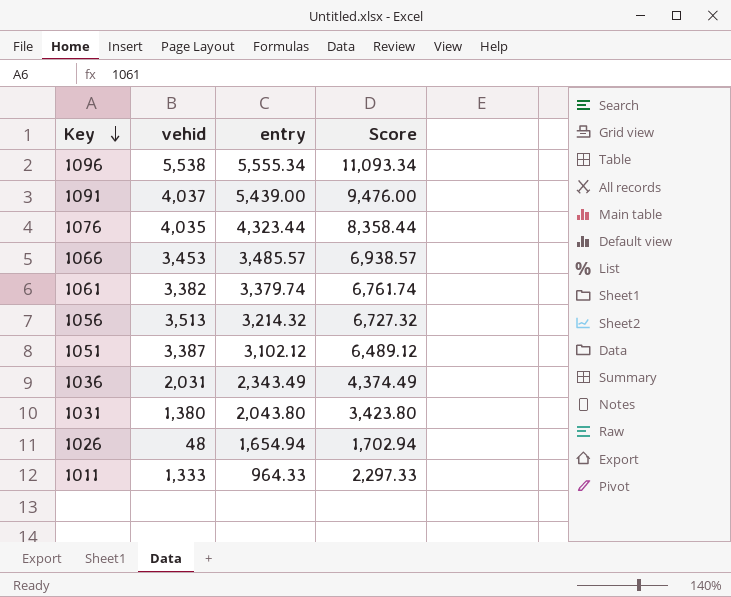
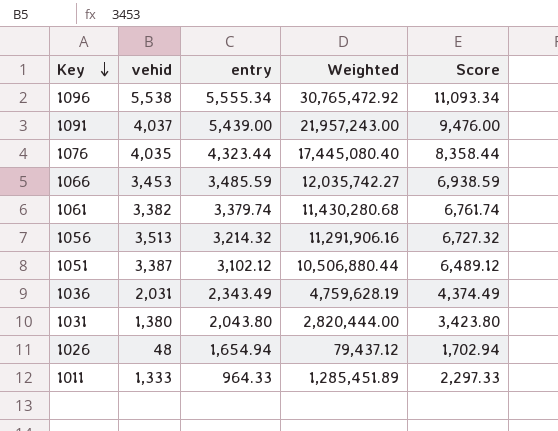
column Weighted | formula: none -> [vehid] * [entry]
1066 | entry: 3,485.57 -> 3,485.59
1066 | Score: 6,938.57 -> 6,938.59

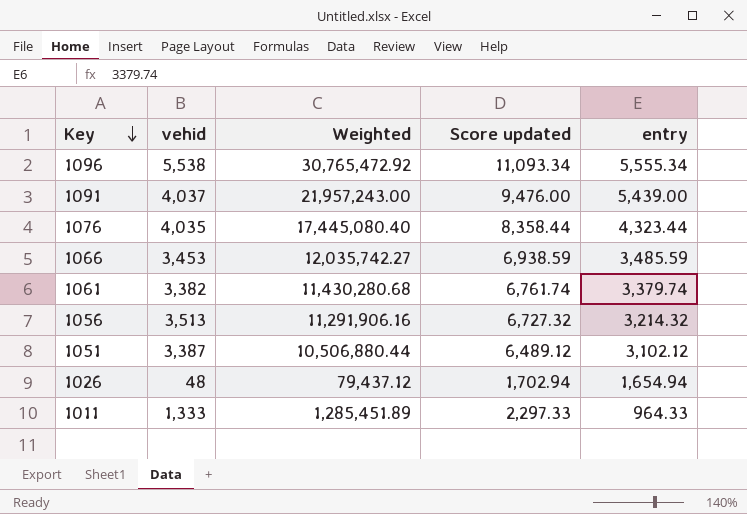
column name: Score -> Score updated
column entry | position: 3 -> 5
row 1036: 2,031 | 2,343.49 | 4,759,628.19 | 4,374.49 -> none
row 1031: 1,380 | 2,043.80 | 2,820,444.00 | 3,423.80 -> none

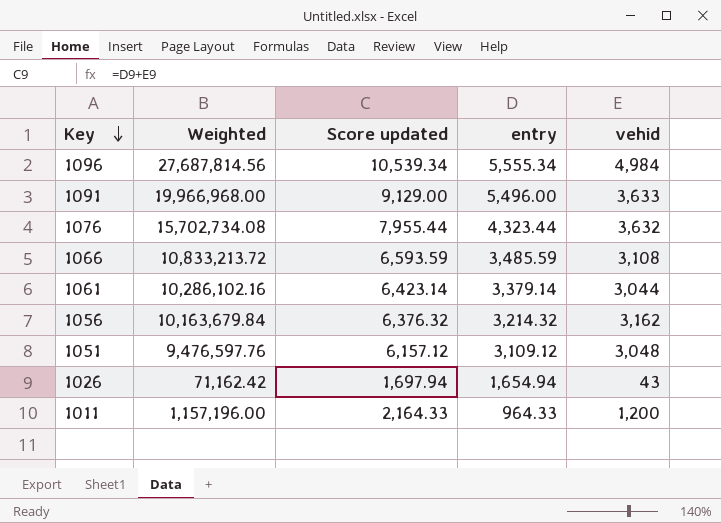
column vehid | position: 2 -> 5
1096 | Weighted: 30,765,472.92 -> 27,687,814.56
1096 | Score updated: 11,093.34 -> 10,539.34
1096 | vehid: 5,538 -> 4,984
1091 | Weighted: 21,957,243.00 -> 19,966,968.00
1091 | Score updated: 9,476.00 -> 9,129.00
1091 | entry: 5,439.00 -> 5,496.00
1091 | vehid: 4,037 -> 3,633
1076 | Weighted: 17,445,080.40 -> 15,702,734.08
1076 | Score updated: 8,358.44 -> 7,955.44
1076 | vehid: 4,035 -> 3,632
1066 | Weighted: 12,035,742.27 -> 10,833,213.72
1066 | Score updated: 6,938.59 -> 6,593.59
1066 | vehid: 3,453 -> 3,108
1061 | Weighted: 11,430,280.68 -> 10,286,102.16
1061 | Score updated: 6,761.74 -> 6,423.14
1061 | entry: 3,379.74 -> 3,379.14
1061 | vehid: 3,382 -> 3,044
1056 | Weighted: 11,291,906.16 -> 10,163,679.84
1056 | Score updated: 6,727.32 -> 6,376.32
1056 | vehid: 3,513 -> 3,162
1051 | Weighted: 10,506,880.44 -> 9,476,597.76
1051 | Score updated: 6,489.12 -> 6,157.12
1051 | entry: 3,102.12 -> 3,109.12
1051 | vehid: 3,387 -> 3,048
1026 | Weighted: 79,437.12 -> 71,162.42
1026 | Score updated: 1,702.94 -> 1,697.94
1026 | vehid: 48 -> 43
1011 | Weighted: 1,285,451.89 -> 1,157,196.00
1011 | Score updated: 2,297.33 -> 2,164.33
1011 | vehid: 1,333 -> 1,200

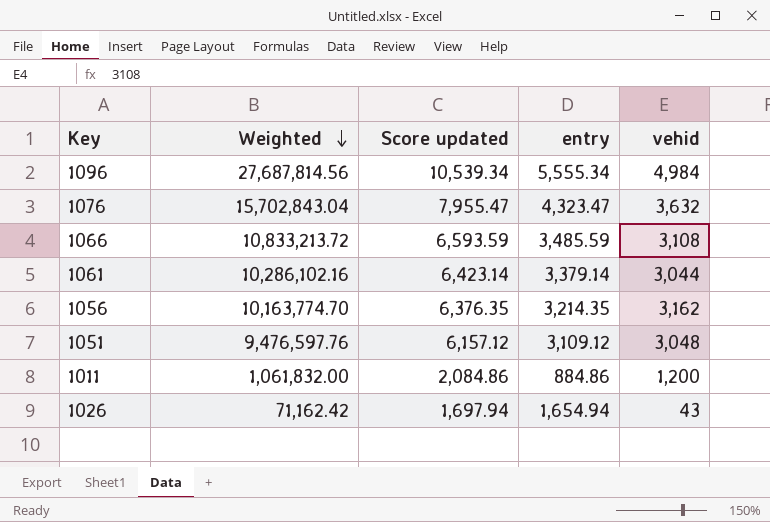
row order: Key descending -> Weighted descending
row 1091: 19,966,968.00 | 9,129.00 | 5,496.00 | 3,633 -> none
1076 | Weighted: 15,702,734.08 -> 15,702,843.04
1076 | Score updated: 7,955.44 -> 7,955.47
1076 | entry: 4,323.44 -> 4,323.47
1056 | Weighted: 10,163,679.84 -> 10,163,774.70
1056 | Score updated: 6,376.32 -> 6,376.35
1056 | entry: 3,214.32 -> 3,214.35
1011 | Weighted: 1,157,196.00 -> 1,061,832.00
1011 | Score updated: 2,164.33 -> 2,084.86
1011 | entry: 964.33 -> 884.86

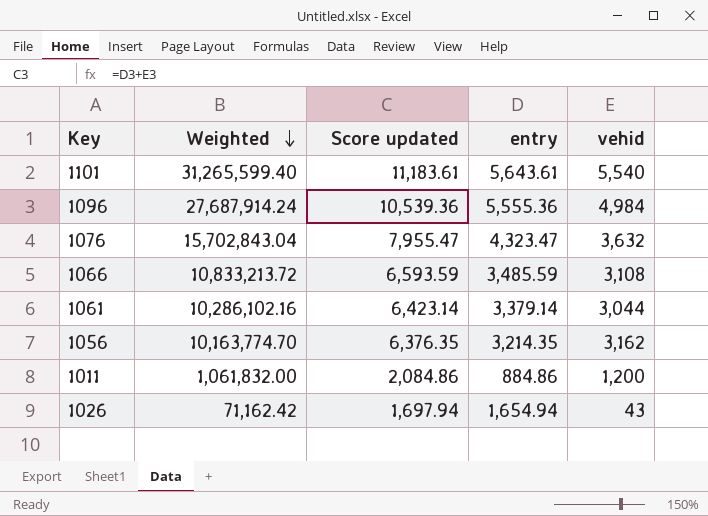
row 1051: 9,476,597.76 | 6,157.12 | 3,109.12 | 3,048 -> none
row 1101: none -> 31,265,599.40 | 11,183.61 | 5,643.61 | 5,540
1096 | Weighted: 27,687,814.56 -> 27,687,914.24
1096 | Score updated: 10,539.34 -> 10,539.36
1096 | entry: 5,555.34 -> 5,555.36

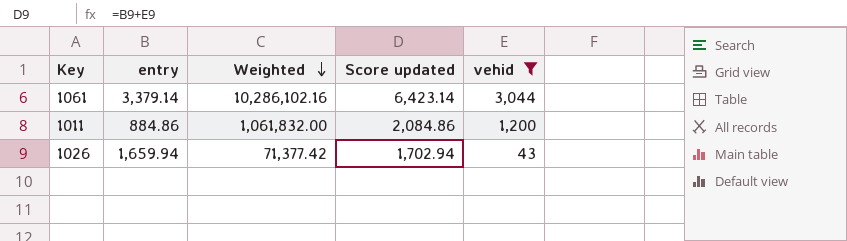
filter: none -> vehid <= 3,044
column entry | position: 4 -> 2
1026 | entry: 1,654.94 -> 1,659.94
1026 | Weighted: 71,162.42 -> 71,377.42
1026 | Score updated: 1,697.94 -> 1,702.94

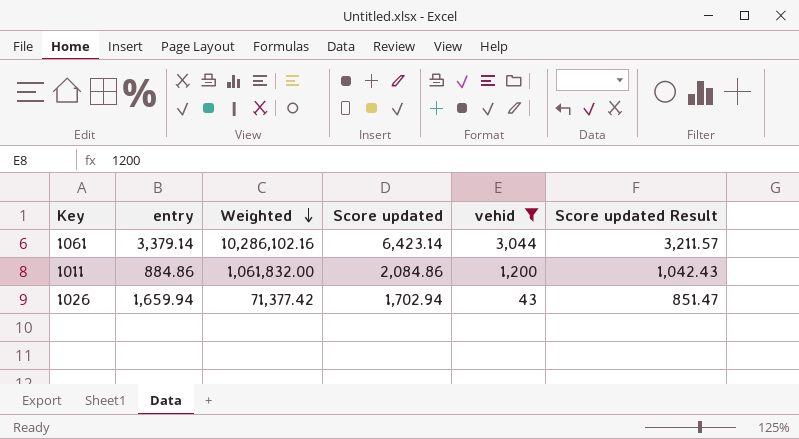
column Score updated Result | formula: none -> [Score updated] * 0.5

